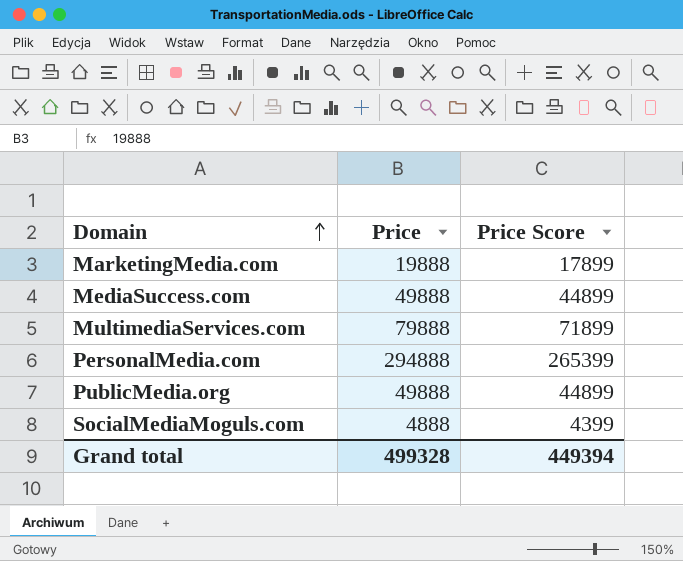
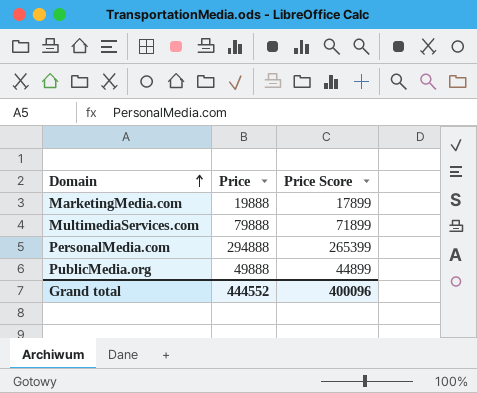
row MediaSuccess.com: 49888 | 44899 -> none
row SocialMediaMoguls.com: 4888 | 4399 -> none
Grand total | Price: 499328 -> 444552
Grand total | Price Score: 449394 -> 400096

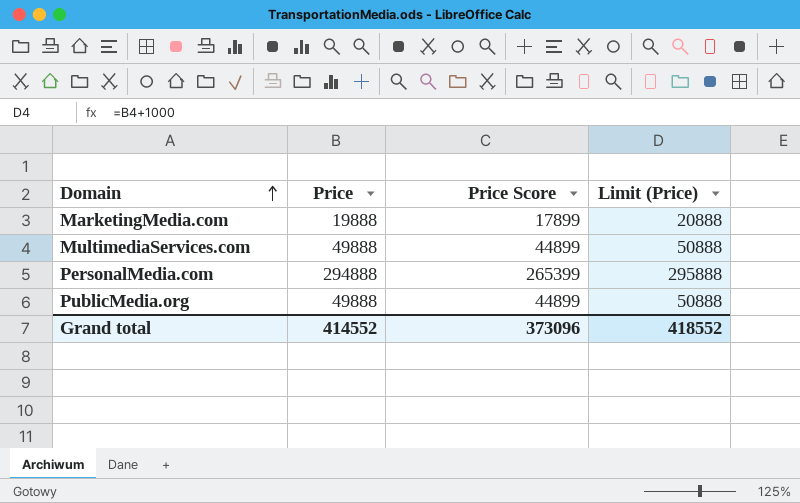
column Limit (Price) | formula: none -> [Price] + 1000
MultimediaServices.com | Price: 79888 -> 49888
MultimediaServices.com | Price Score: 71899 -> 44899
Grand total | Price: 444552 -> 414552
Grand total | Price Score: 400096 -> 373096

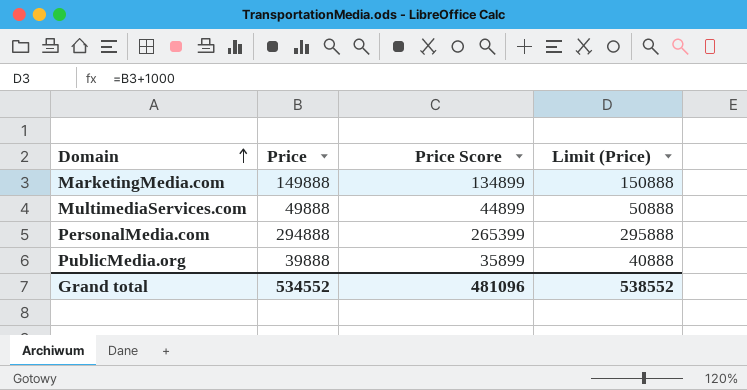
MarketingMedia.com | Price: 19888 -> 149888
MarketingMedia.com | Price Score: 17899 -> 134899
MarketingMedia.com | Limit (Price): 20888 -> 150888
PublicMedia.org | Price: 49888 -> 39888
PublicMedia.org | Price Score: 44899 -> 35899
PublicMedia.org | Limit (Price): 50888 -> 40888
Grand total | Price: 414552 -> 534552
Grand total | Price Score: 373096 -> 481096
Grand total | Limit (Price): 418552 -> 538552

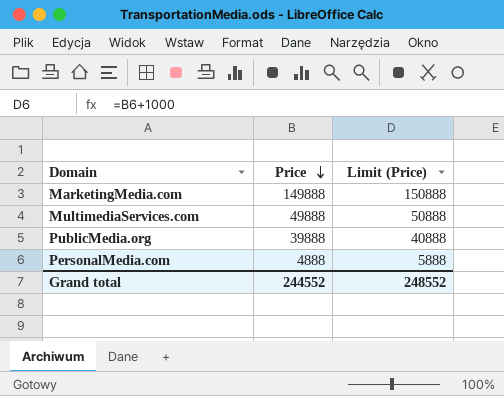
row order: Domain ascending -> Price descending
column Price Score | formula: [Price] * 0.9 -> none
PersonalMedia.com | Price: 294888 -> 4888
PersonalMedia.com | Limit (Price): 295888 -> 5888
Grand total | Price: 534552 -> 244552
Grand total | Limit (Price): 538552 -> 248552

